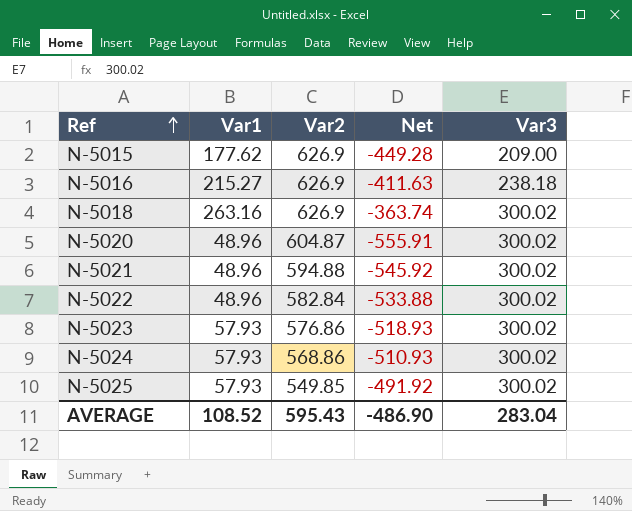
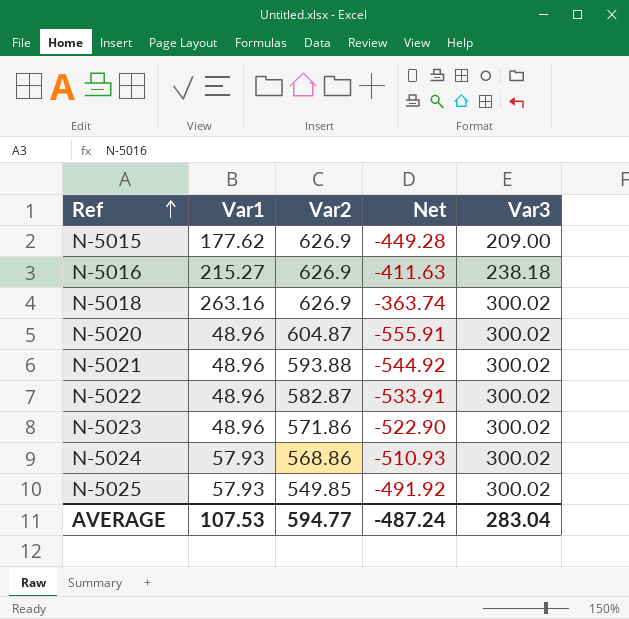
N-5021 | Var2: 594.88 -> 593.88
N-5021 | Net: -545.92 -> -544.92
N-5022 | Var2: 582.84 -> 582.87
N-5022 | Net: -533.88 -> -533.91
N-5023 | Var1: 57.93 -> 48.96
N-5023 | Var2: 576.86 -> 571.86
N-5023 | Net: -518.93 -> -522.90
AVERAGE | Var1: 108.52 -> 107.53
AVERAGE | Var2: 595.43 -> 594.77
AVERAGE | Net: -486.90 -> -487.24

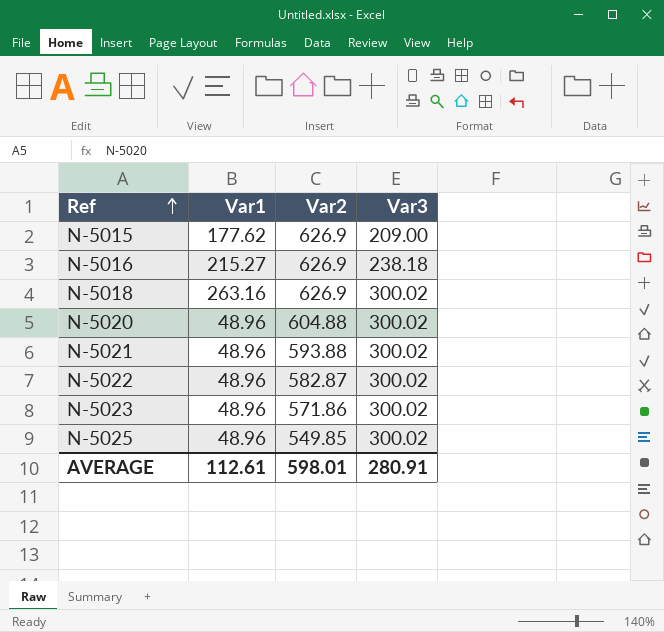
column Net | formula: [Var1] - [Var2] -> none
row N-5024: 57.93 | 568.86 | -510.93 | 300.02 -> none
N-5020 | Var2: 604.87 -> 604.88
N-5025 | Var1: 57.93 -> 48.96
AVERAGE | Var1: 107.53 -> 112.61
AVERAGE | Var2: 594.77 -> 598.01
AVERAGE | Var3: 283.04 -> 280.91

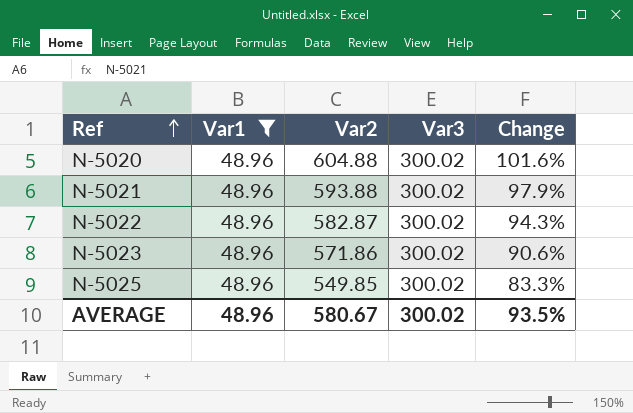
filter: none -> Var1 = 48.96
column Change | formula: none -> ([Var2] - [Var3]) / [Var3]
AVERAGE | Var1: 112.61 -> 48.96
AVERAGE | Var2: 598.01 -> 580.67
AVERAGE | Var3: 280.91 -> 300.02

